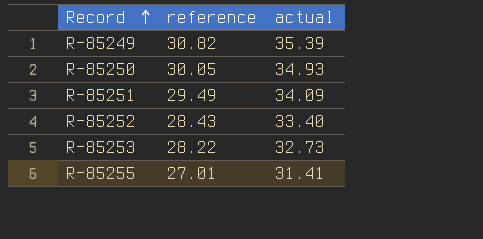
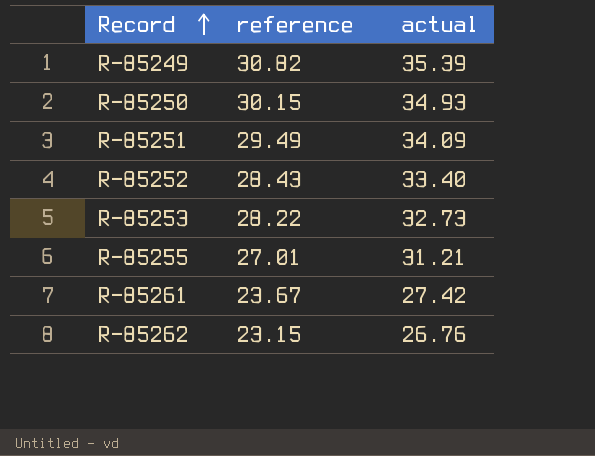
R-85250 | reference: 30.05 -> 30.15
R-85255 | actual: 31.41 -> 31.21
row R-85261: none -> 23.67 | 27.42
row R-85262: none -> 23.15 | 26.76

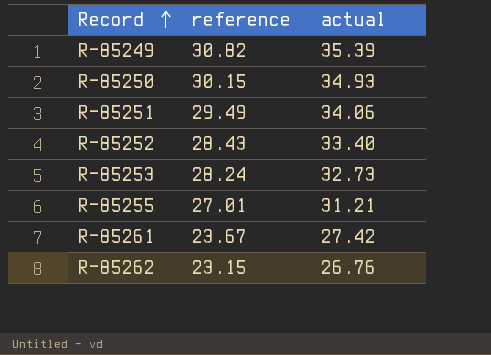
R-85251 | actual: 34.09 -> 34.06
R-85253 | reference: 28.22 -> 28.24

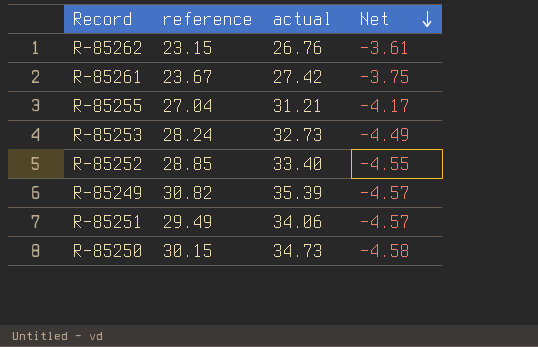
row order: Record ascending -> Net descending
column Net | formula: none -> [reference] - [actual]
R-85255 | reference: 27.01 -> 27.04
R-85252 | reference: 28.43 -> 28.85
R-85250 | actual: 34.93 -> 34.73

